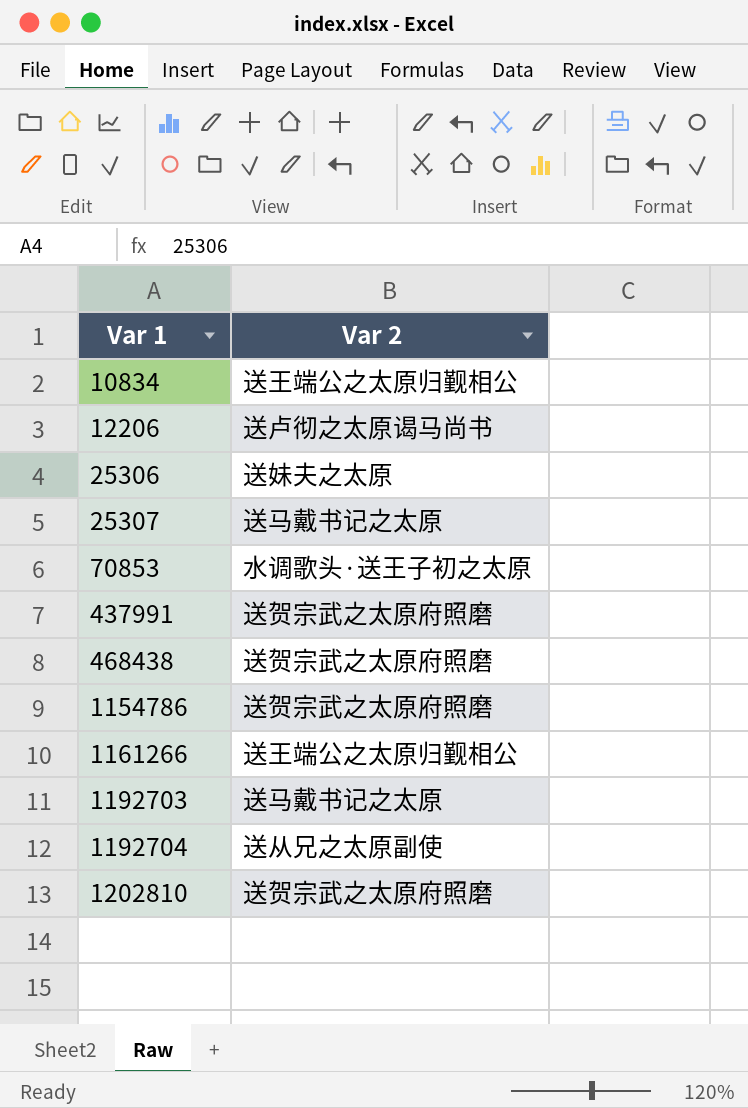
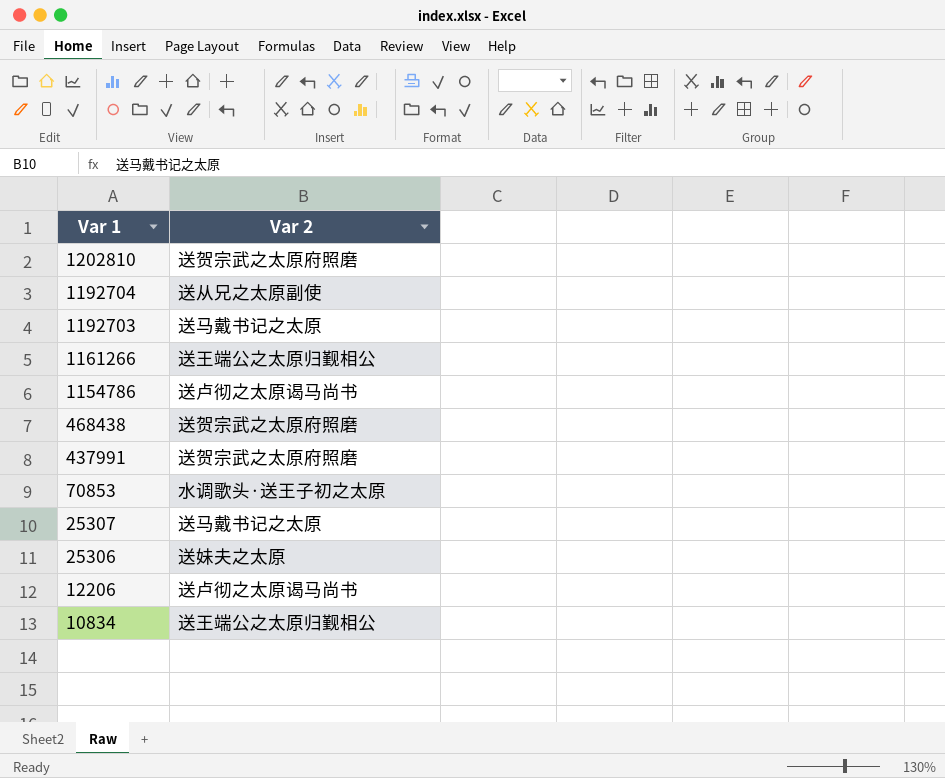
row order: Var 1 ascending -> Var 1 descending
1154786 | Var 2: 送贺宗武之太原府照磨 -> 送卢彻之太原谒马尚书

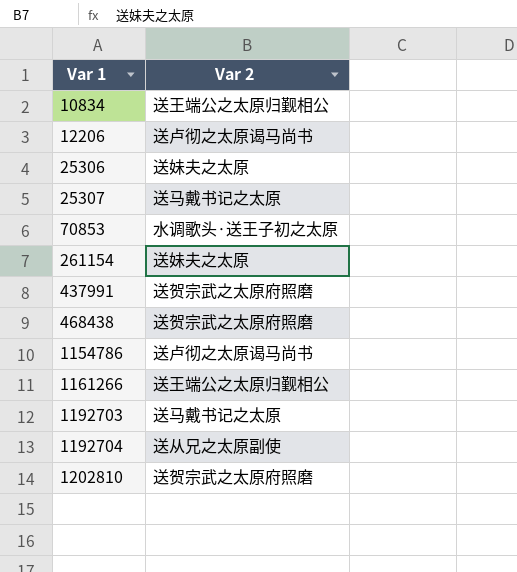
row order: Var 1 descending -> Var 1 ascending
row 261154: none -> 送妹夫之太原

